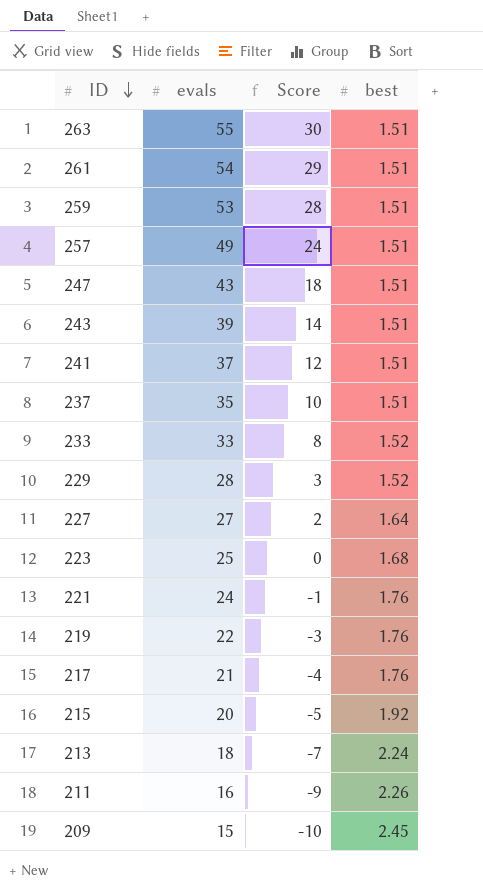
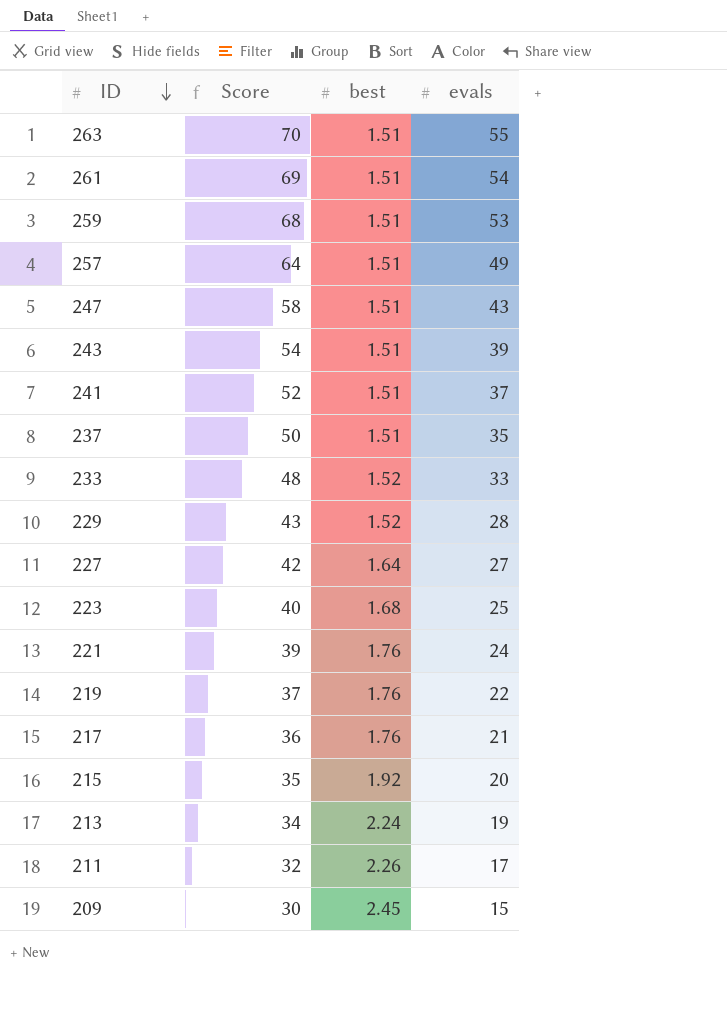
column Score | formula: [evals] - 25 -> [evals] + 15
column evals | position: 2 -> 4
213 | evals: 18 -> 19
211 | evals: 16 -> 17

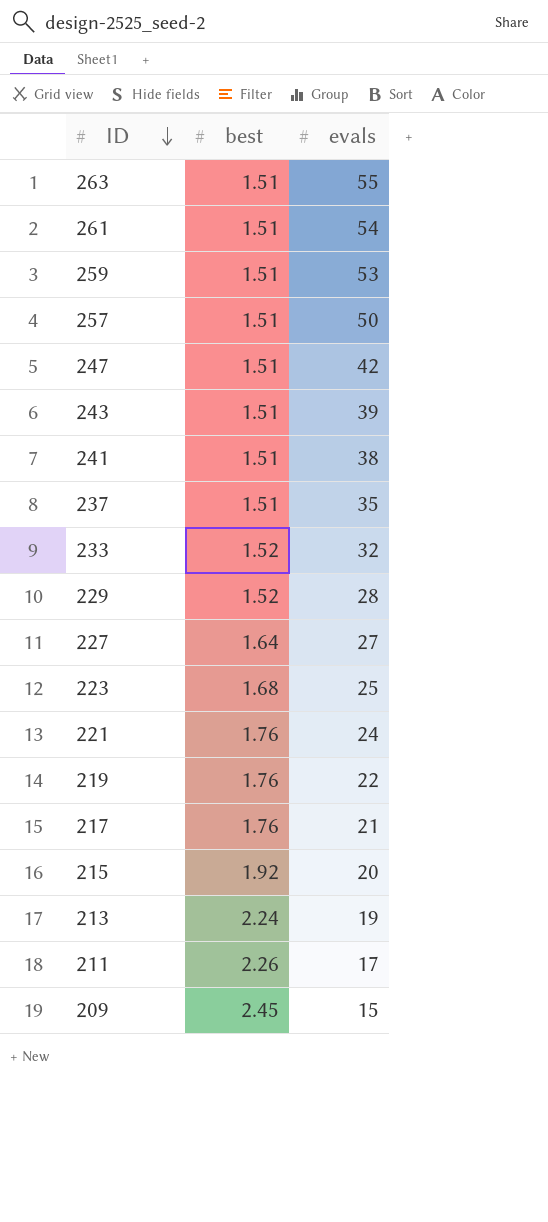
column Score | formula: [evals] + 15 -> none
257 | evals: 49 -> 50
247 | evals: 43 -> 42
241 | evals: 37 -> 38
233 | evals: 33 -> 32

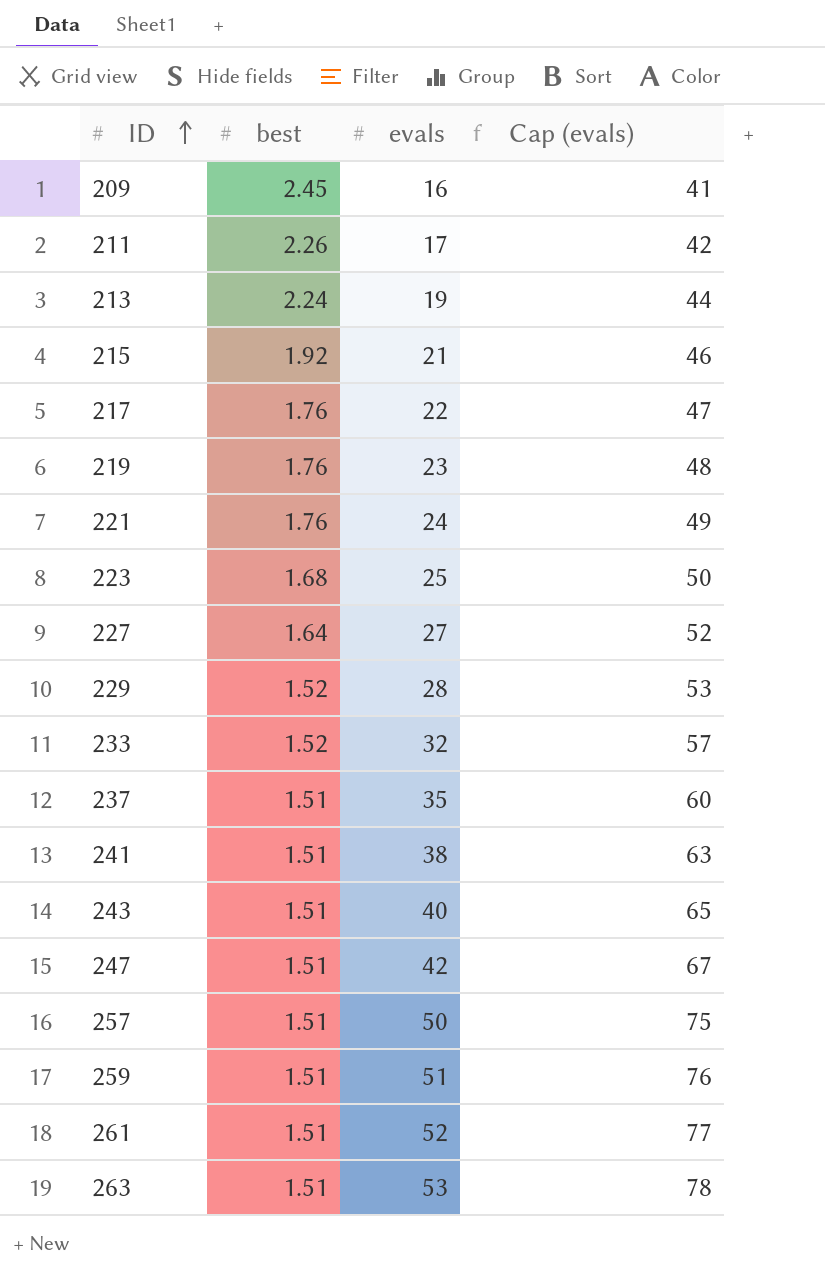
row order: ID descending -> ID ascending
column Cap (evals) | formula: none -> [evals] + 25
209 | evals: 15 -> 16
215 | evals: 20 -> 21
217 | evals: 21 -> 22
219 | evals: 22 -> 23
243 | evals: 39 -> 40
259 | evals: 53 -> 51
261 | evals: 54 -> 52
263 | evals: 55 -> 53

